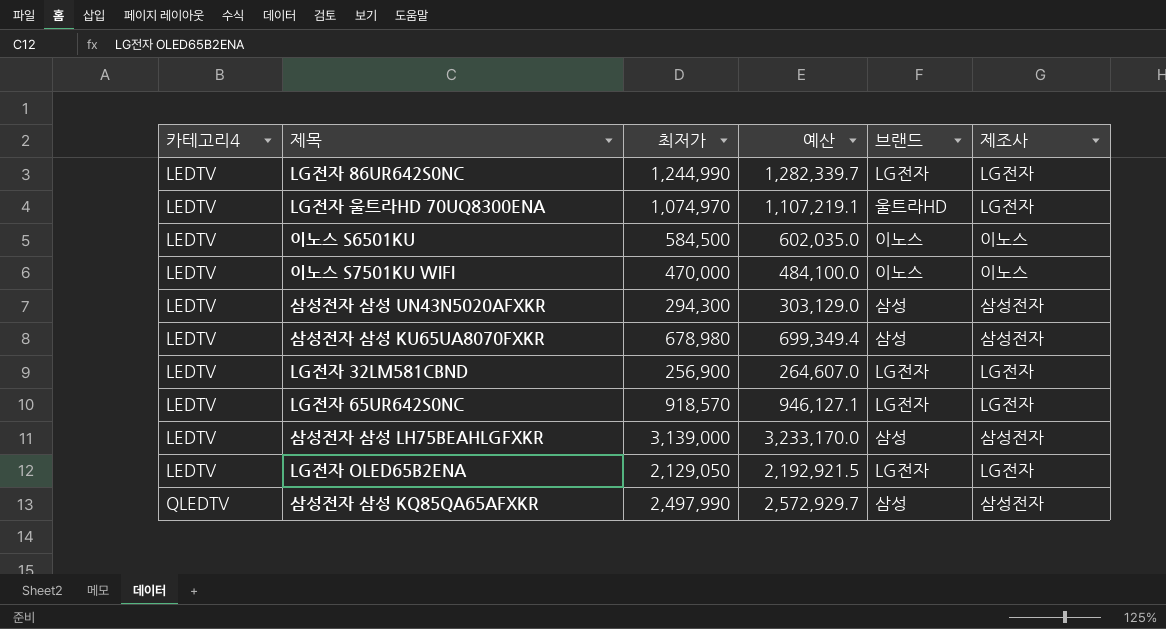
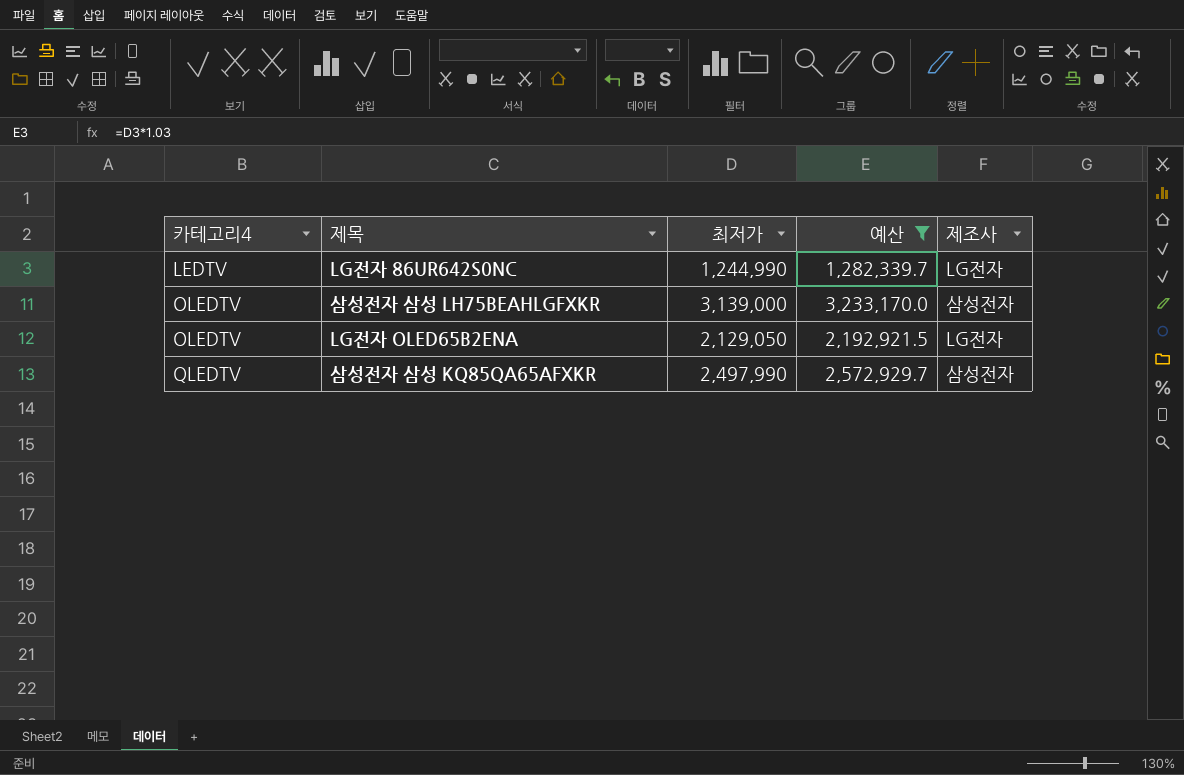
filter: none -> 예산 >= 1,282,339.7
column 브랜드 | position: 5 -> none
삼성전자 삼성 LH75BEAHLGFXKR | 카테고리4: LEDTV -> OLEDTV
LG전자 OLED65B2ENA | 카테고리4: LEDTV -> OLEDTV

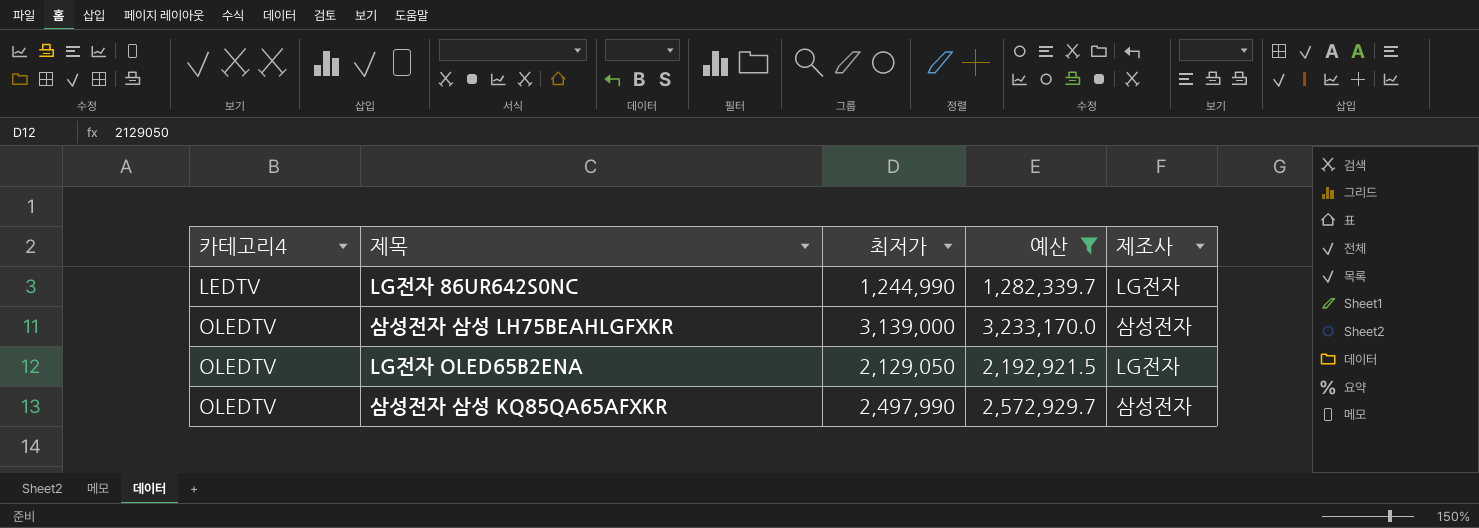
삼성전자 삼성 KQ85QA65AFXKR | 카테고리4: QLEDTV -> OLEDTV

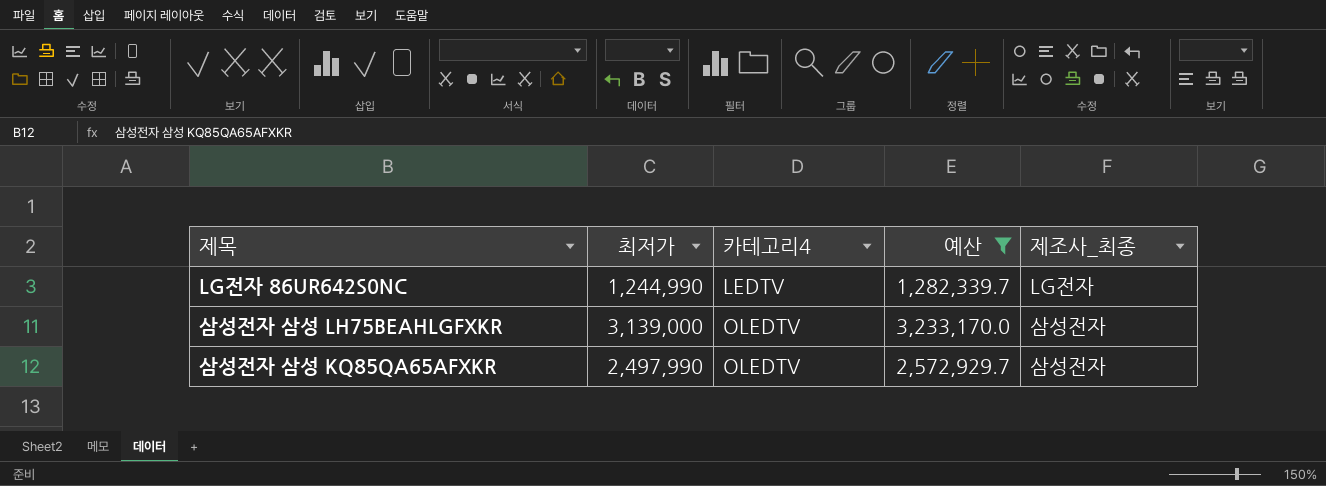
column 카테고리4 | position: 1 -> 3
column name: 제조사 -> 제조사_최종
row LG전자 OLED65B2ENA: OLEDTV | 2,129,050 | 2,192,921.5 | LG전자 -> none

